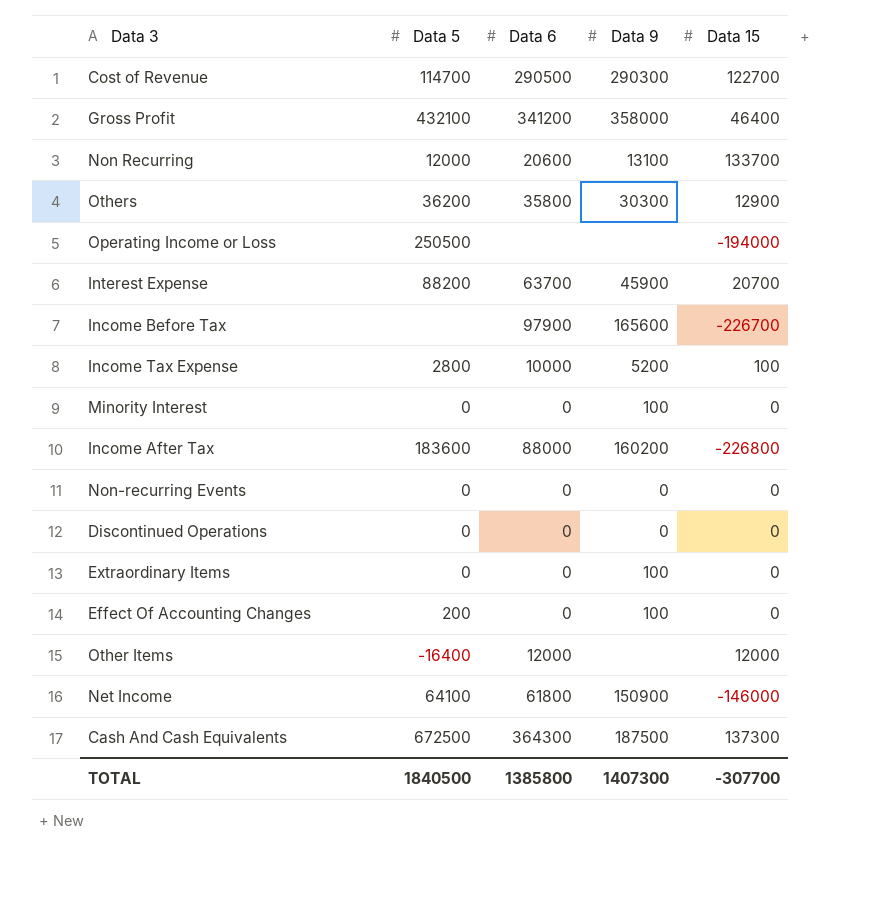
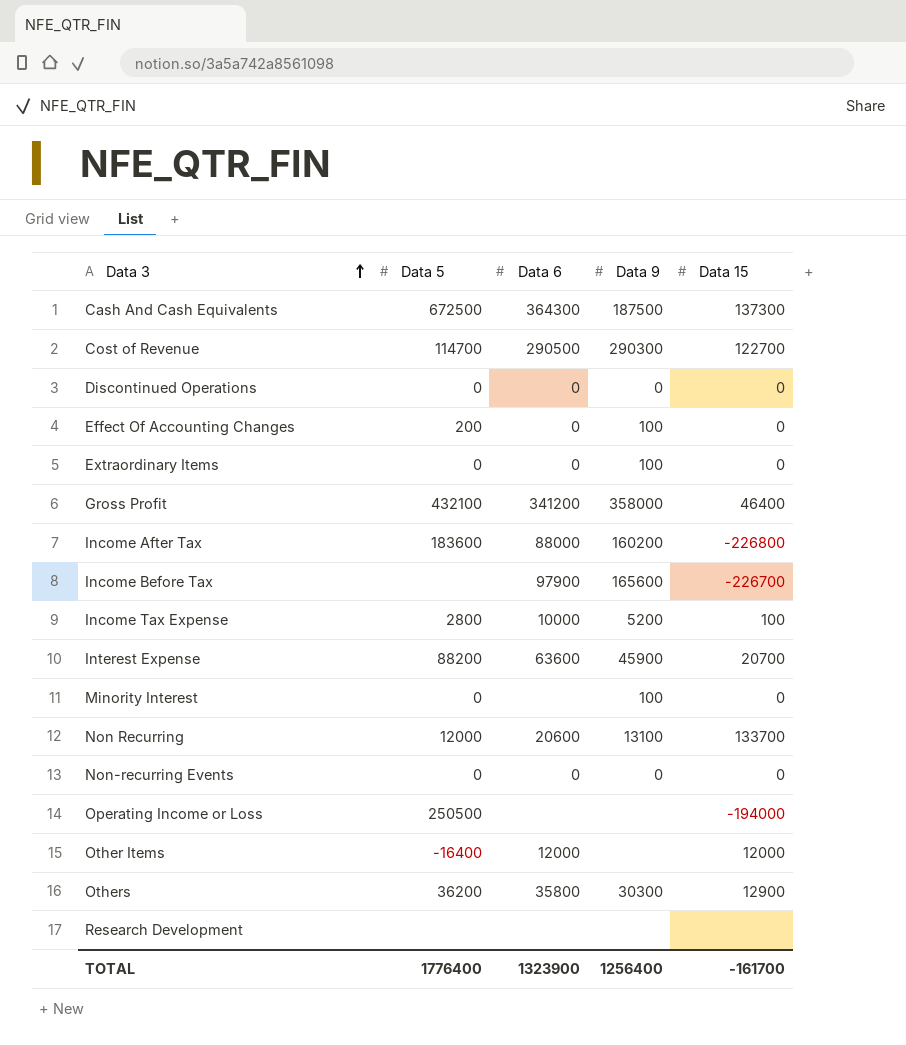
row order: none -> Data 3 ascending
row Net Income: 64100 | 61800 | 150900 | -146000 -> none
Interest Expense | Data 6: 63700 -> 63600
Minority Interest | Data 6: 0 -> none
row Research Development: none -> none | none | none | none
TOTAL | Data 5: 1840500 -> 1776400
TOTAL | Data 6: 1385800 -> 1323900
TOTAL | Data 9: 1407300 -> 1256400
TOTAL | Data 15: -307700 -> -161700

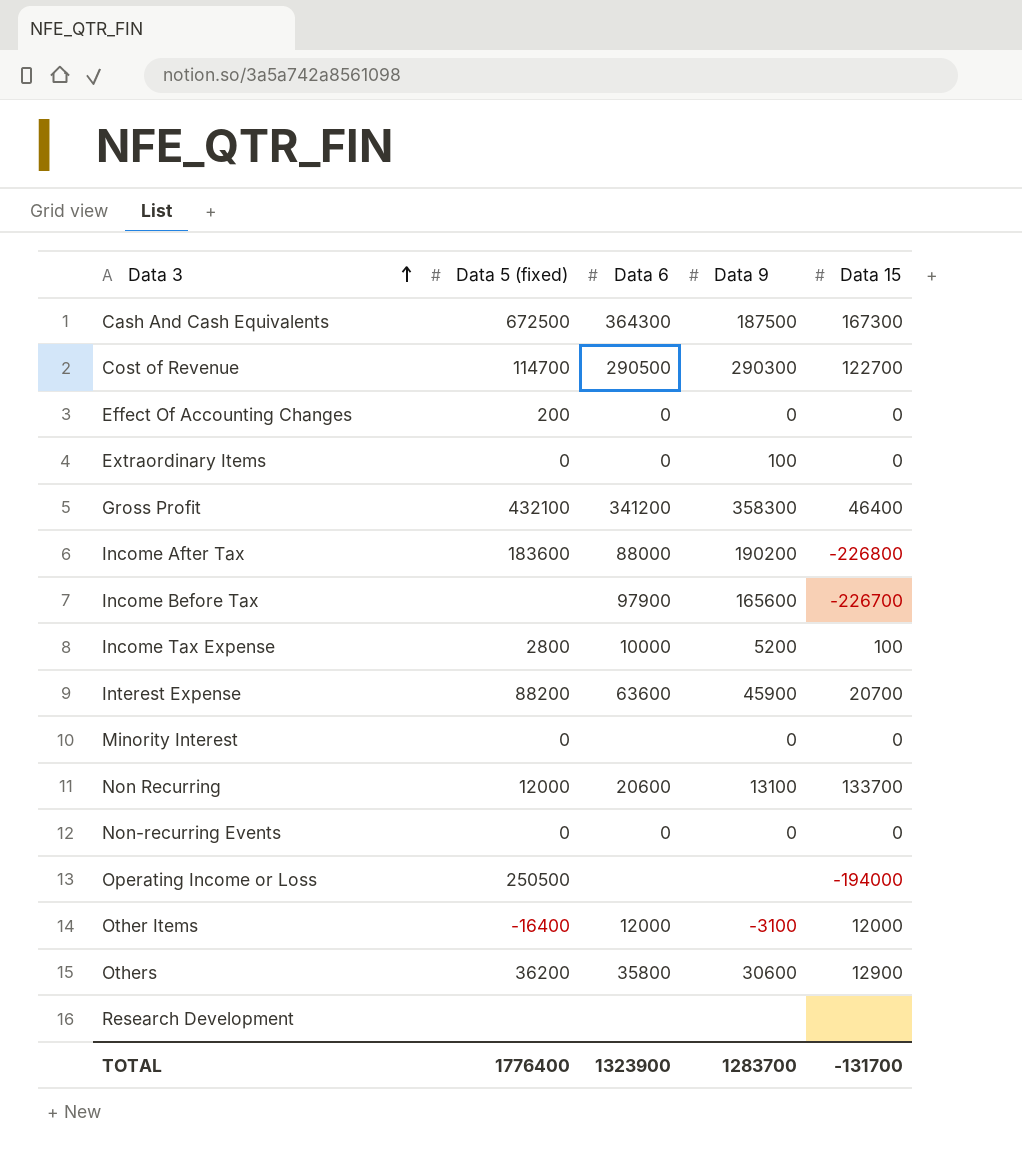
column name: Data 5 -> Data 5 (fixed)
row Discontinued Operations: 0 | 0 | 0 | 0 -> none
Cash And Cash Equivalents | Data 15: 137300 -> 167300
Effect Of Accounting Changes | Data 9: 100 -> 0
Gross Profit | Data 9: 358000 -> 358300
Income After Tax | Data 9: 160200 -> 190200
Minority Interest | Data 9: 100 -> 0
Other Items | Data 9: none -> -3100
Others | Data 9: 30300 -> 30600
TOTAL | Data 9: 1256400 -> 1283700
TOTAL | Data 15: -161700 -> -131700

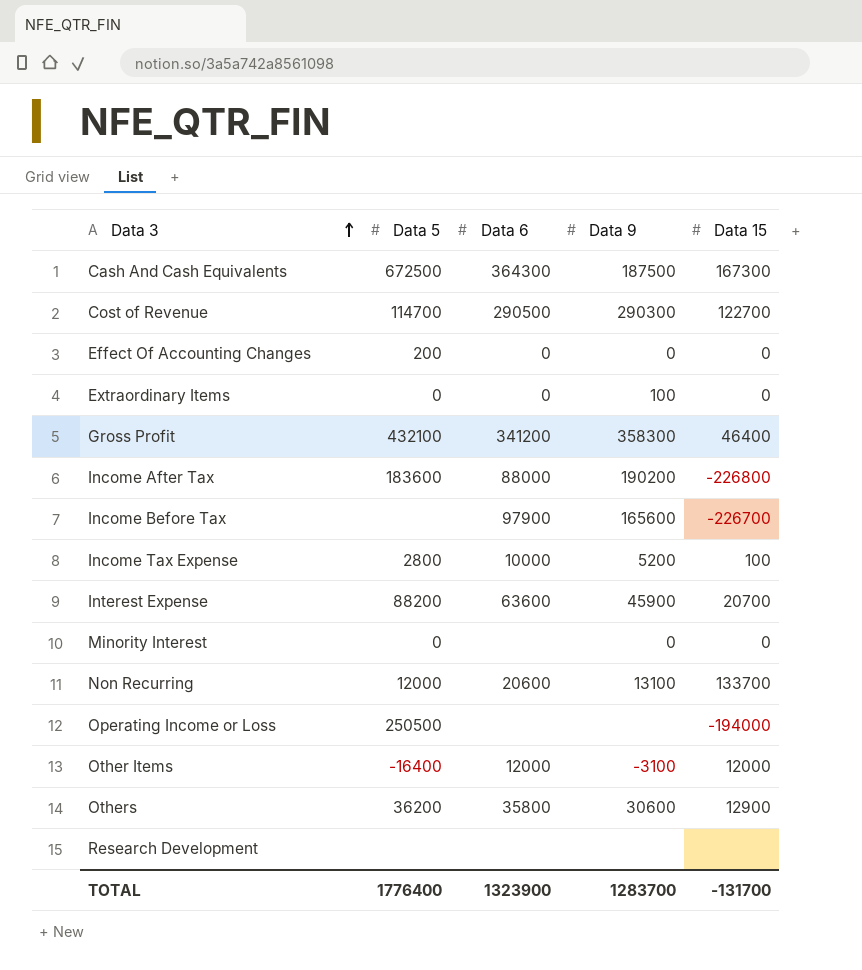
column name: Data 5 (fixed) -> Data 5
row Non-recurring Events: 0 | 0 | 0 | 0 -> none

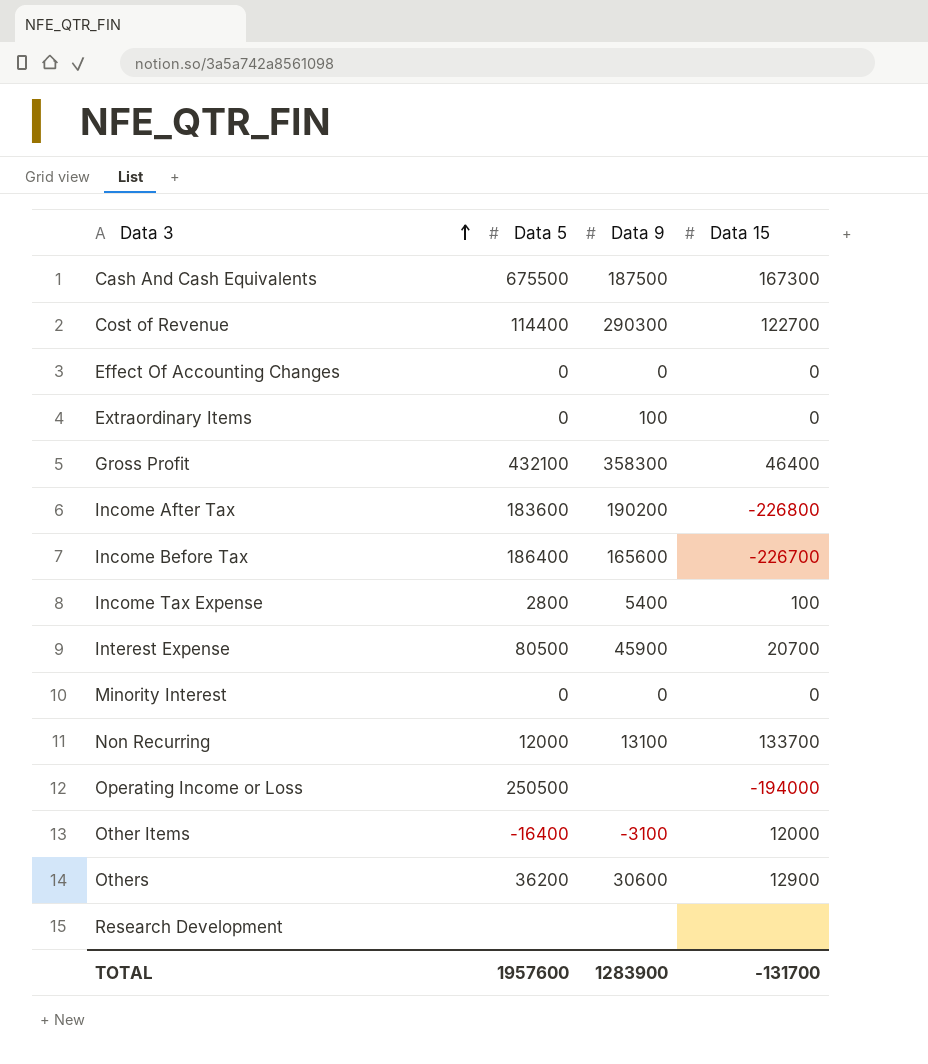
column Data 6 | position: 3 -> none
Cash And Cash Equivalents | Data 5: 672500 -> 675500
Cost of Revenue | Data 5: 114700 -> 114400
Effect Of Accounting Changes | Data 5: 200 -> 0
Income Before Tax | Data 5: none -> 186400
Income Tax Expense | Data 9: 5200 -> 5400
Interest Expense | Data 5: 88200 -> 80500
TOTAL | Data 5: 1776400 -> 1957600
TOTAL | Data 9: 1283700 -> 1283900

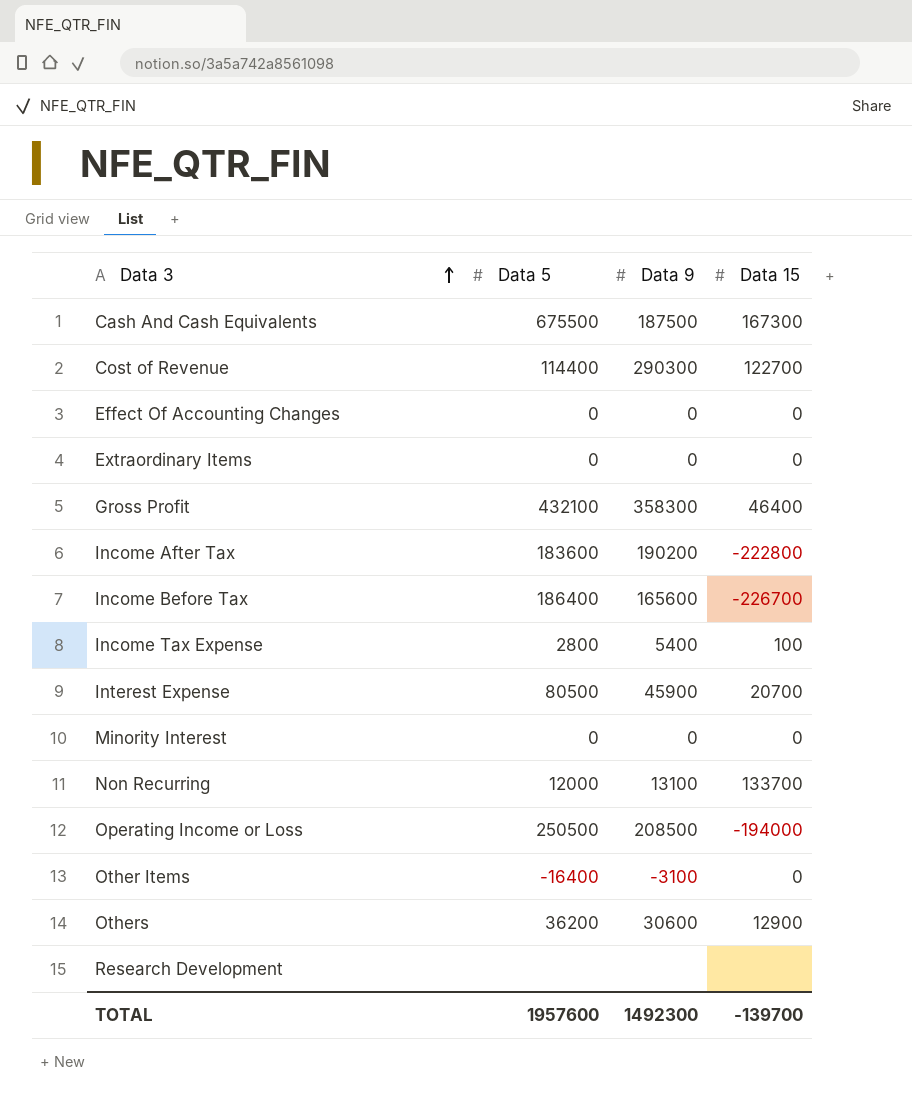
Extraordinary Items | Data 9: 100 -> 0
Income After Tax | Data 15: -226800 -> -222800
Operating Income or Loss | Data 9: none -> 208500
Other Items | Data 15: 12000 -> 0
TOTAL | Data 9: 1283900 -> 1492300
TOTAL | Data 15: -131700 -> -139700

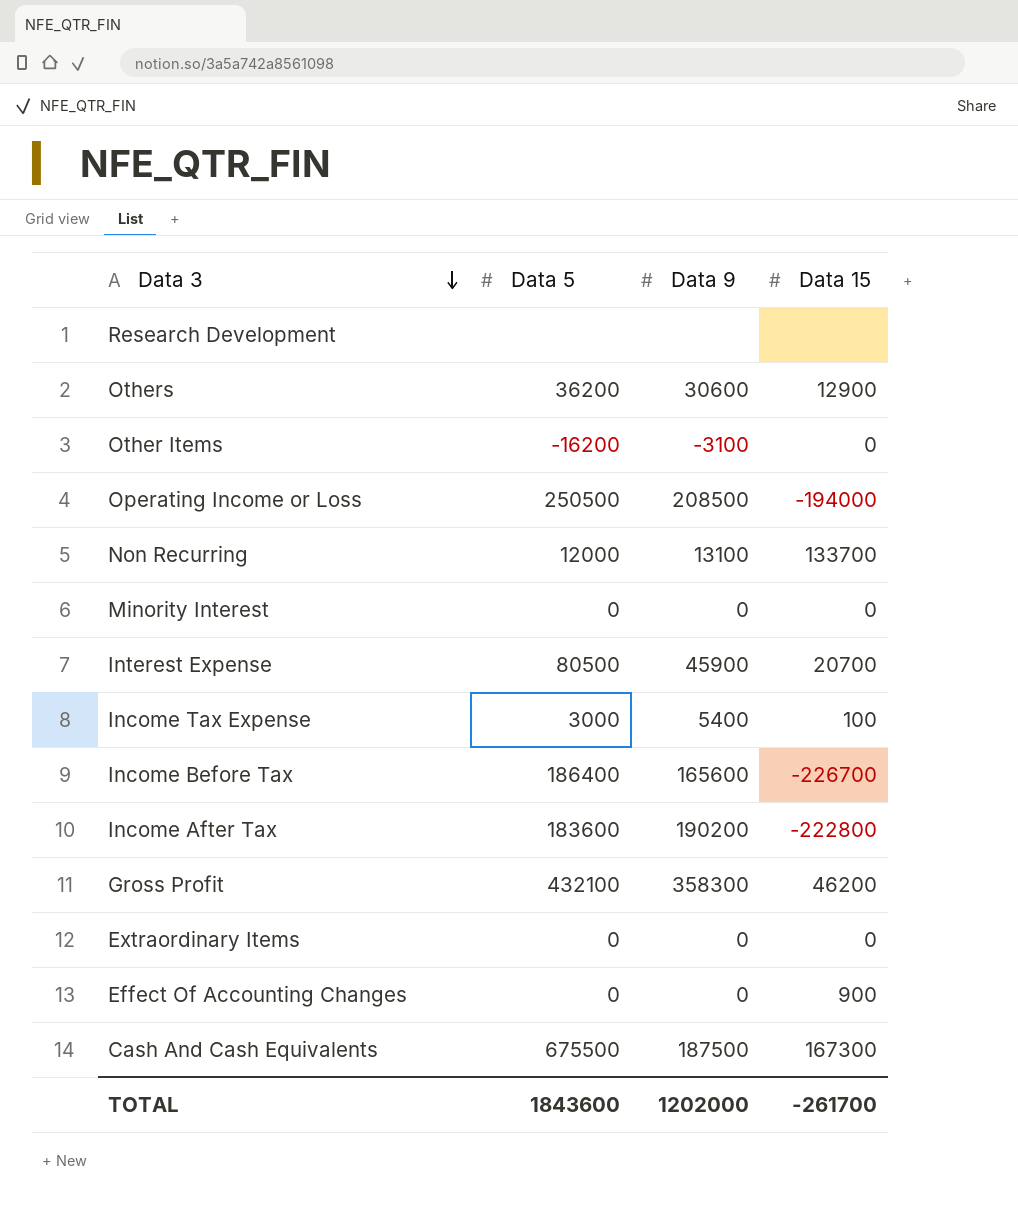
row order: Data 3 ascending -> Data 3 descending
row Cost of Revenue: 114400 | 290300 | 122700 -> none
Other Items | Data 5: -16400 -> -16200
Income Tax Expense | Data 5: 2800 -> 3000
Gross Profit | Data 15: 46400 -> 46200
Effect Of Accounting Changes | Data 15: 0 -> 900
TOTAL | Data 5: 1957600 -> 1843600
TOTAL | Data 9: 1492300 -> 1202000
TOTAL | Data 15: -139700 -> -261700

